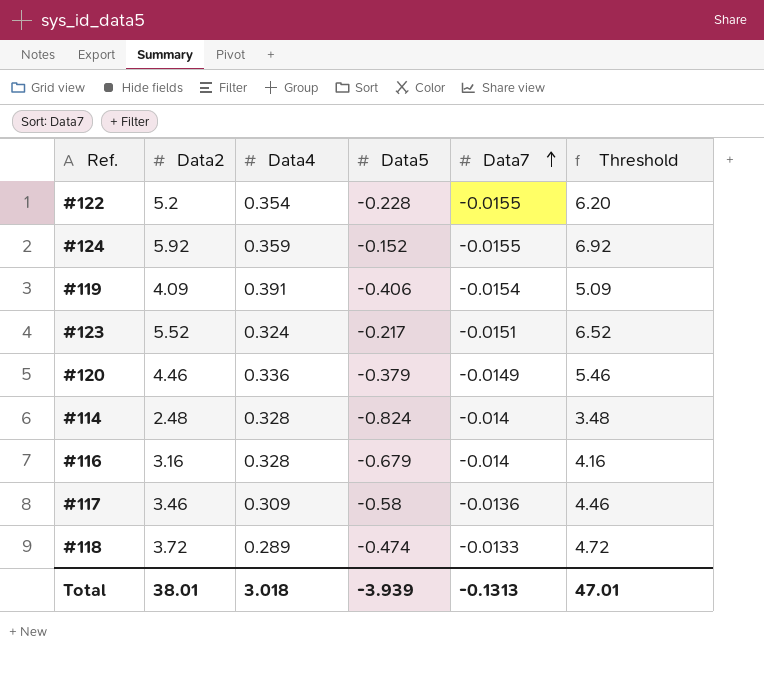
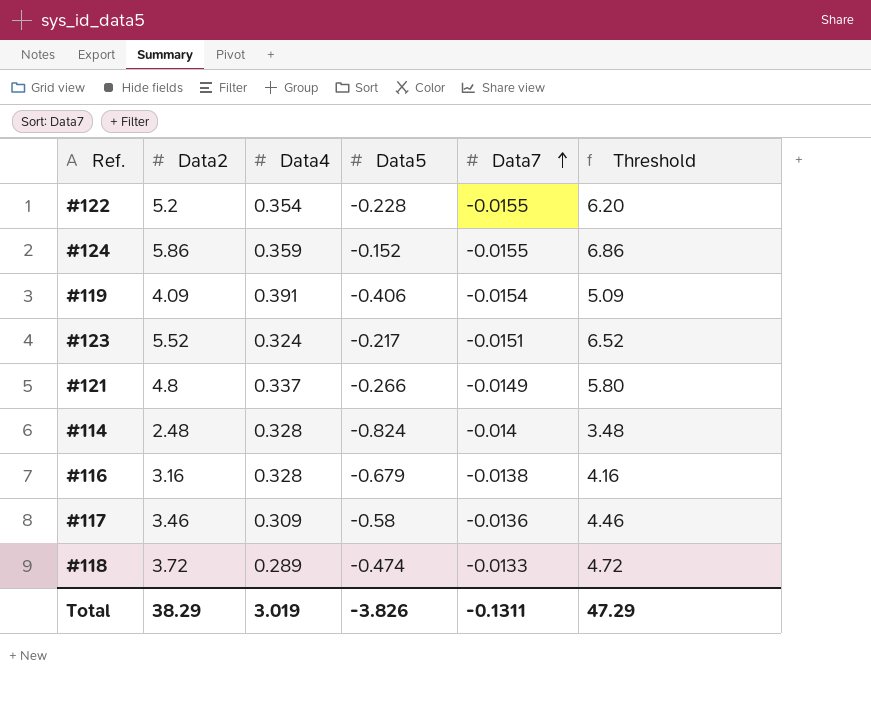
row #120: 4.46 | 0.336 | -0.379 | -0.0149 | 5.46 -> none
#124 | Data2: 5.92 -> 5.86
#124 | Threshold: 6.92 -> 6.86
row #121: none -> 4.8 | 0.337 | -0.266 | -0.0149 | 5.80
#116 | Data7: -0.014 -> -0.0138
Total | Data2: 38.01 -> 38.29
Total | Data4: 3.018 -> 3.019
Total | Data5: -3.939 -> -3.826
Total | Data7: -0.1313 -> -0.1311
Total | Threshold: 47.01 -> 47.29

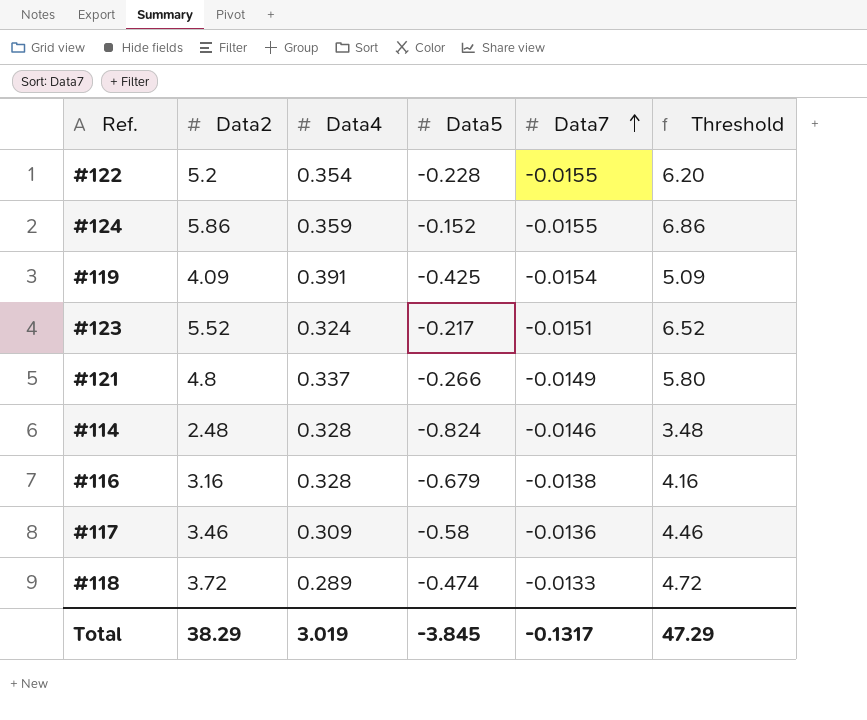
#119 | Data5: -0.406 -> -0.425
#114 | Data7: -0.014 -> -0.0146
Total | Data5: -3.826 -> -3.845
Total | Data7: -0.1311 -> -0.1317

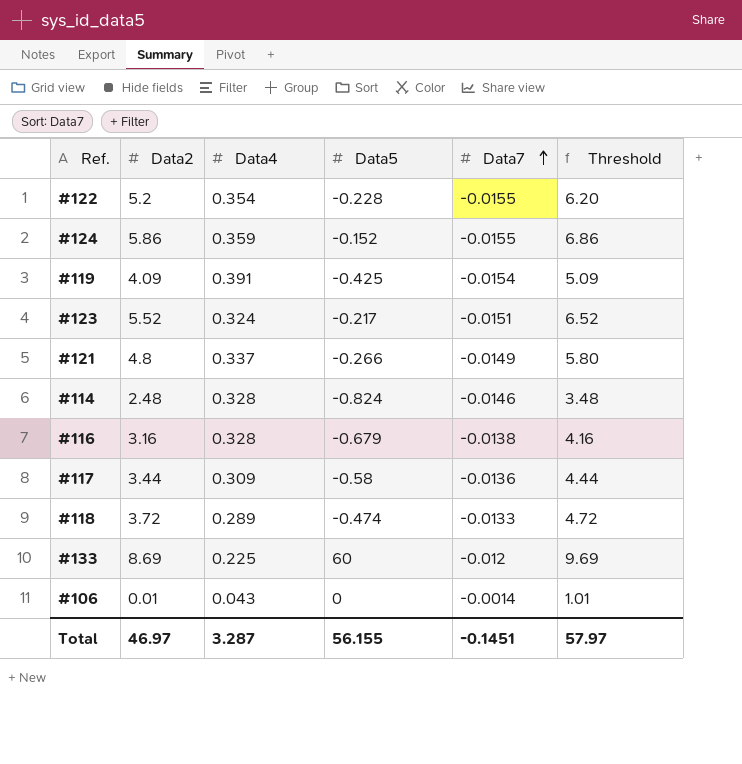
#117 | Data2: 3.46 -> 3.44
#117 | Threshold: 4.46 -> 4.44
row #133: none -> 8.69 | 0.225 | 60 | -0.012 | 9.69
row #106: none -> 0.01 | 0.043 | 0 | -0.0014 | 1.01
Total | Data2: 38.29 -> 46.97
Total | Data4: 3.019 -> 3.287
Total | Data5: -3.845 -> 56.155
Total | Data7: -0.1317 -> -0.1451
Total | Threshold: 47.29 -> 57.97

